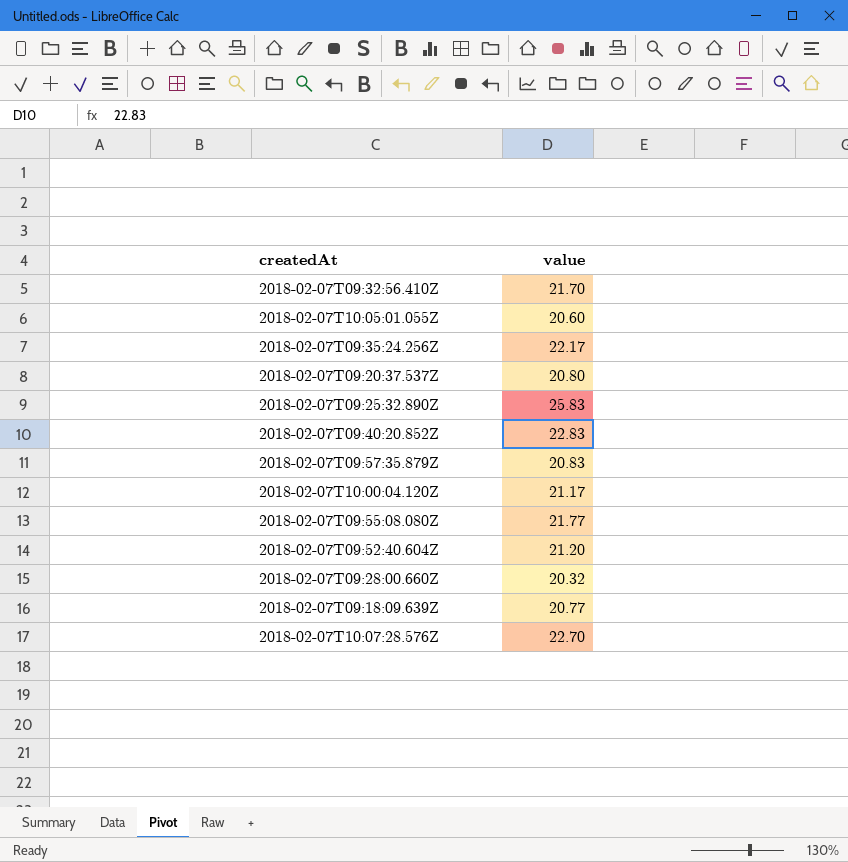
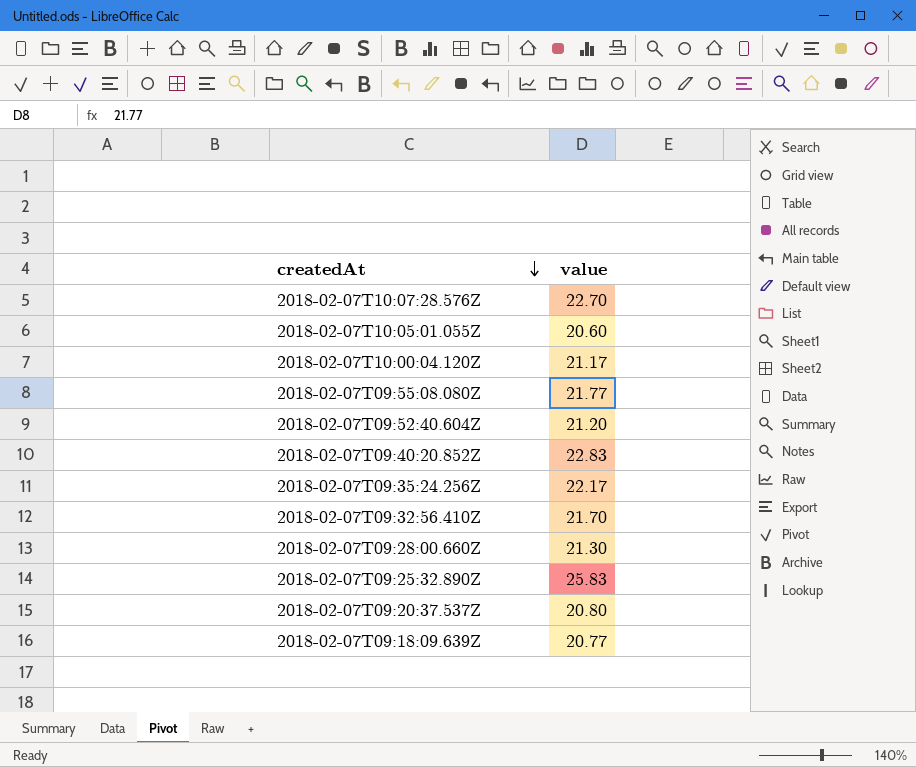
row order: none -> createdAt descending
row 2018-02-07T09:57:35.879Z: 20.83 -> none
2018-02-07T09:28:00.660Z | value: 20.32 -> 21.30

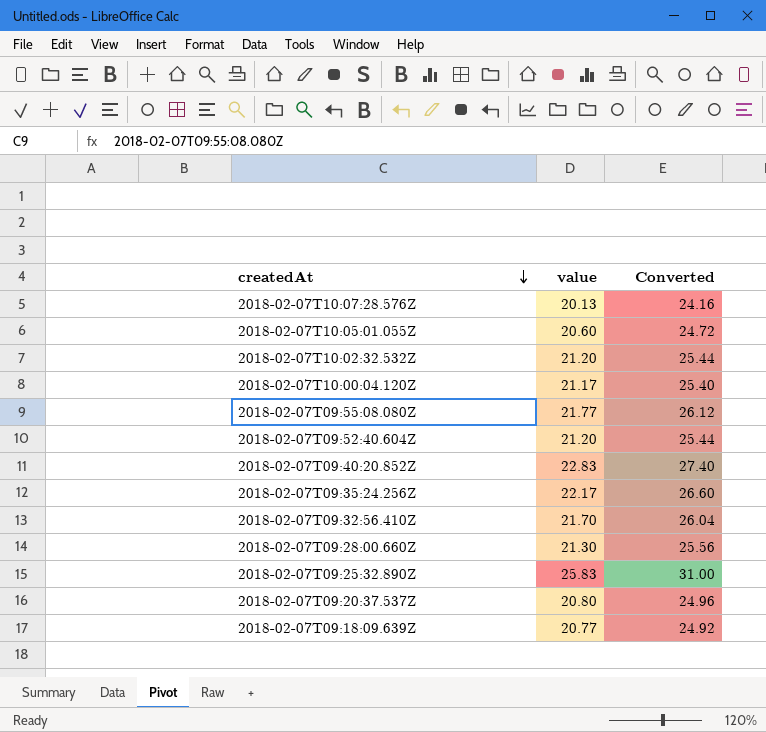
column Converted | formula: none -> [value] * 1.2
2018-02-07T10:07:28.576Z | value: 22.70 -> 20.13
row 2018-02-07T10:02:32.532Z: none -> 21.20 | 25.44

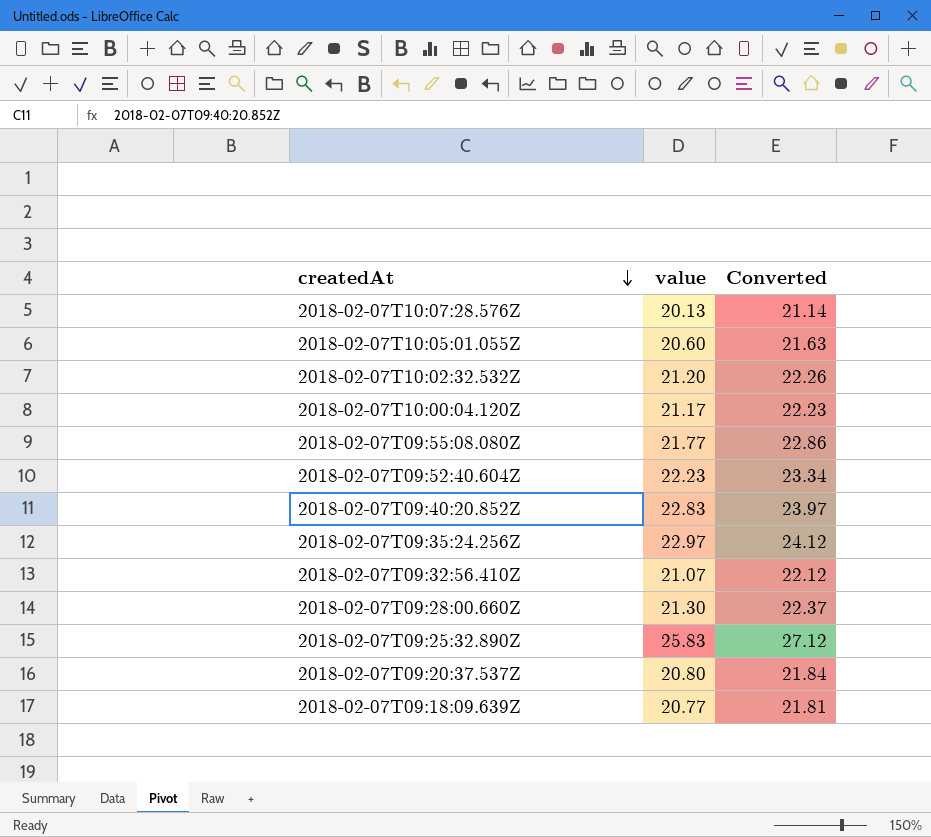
column Converted | formula: [value] * 1.2 -> [value] * 1.05
2018-02-07T09:52:40.604Z | value: 21.20 -> 22.23
2018-02-07T09:35:24.256Z | value: 22.17 -> 22.97
2018-02-07T09:32:56.410Z | value: 21.70 -> 21.07

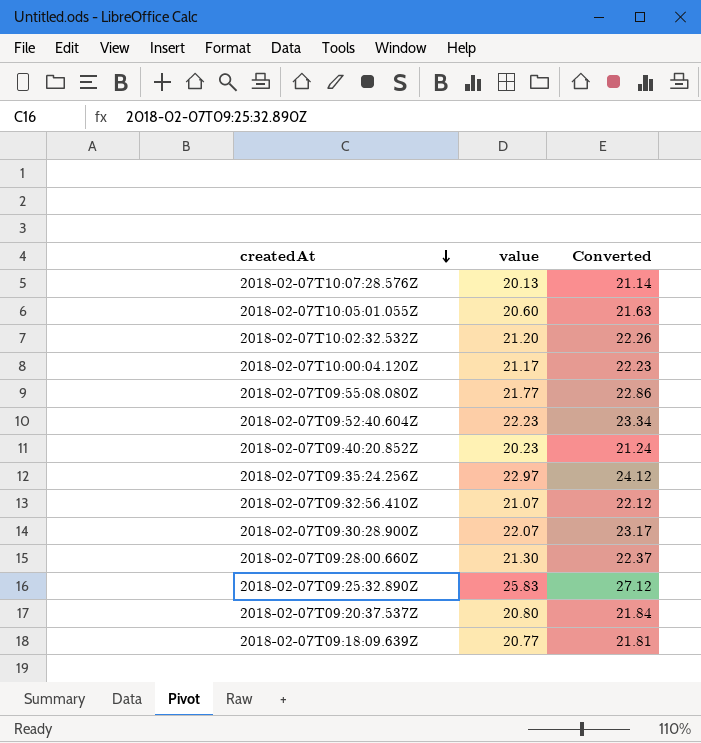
2018-02-07T09:40:20.852Z | value: 22.83 -> 20.23
2018-02-07T09:40:20.852Z | Converted: 23.97 -> 21.24
row 2018-02-07T09:30:28.900Z: none -> 22.07 | 23.17

